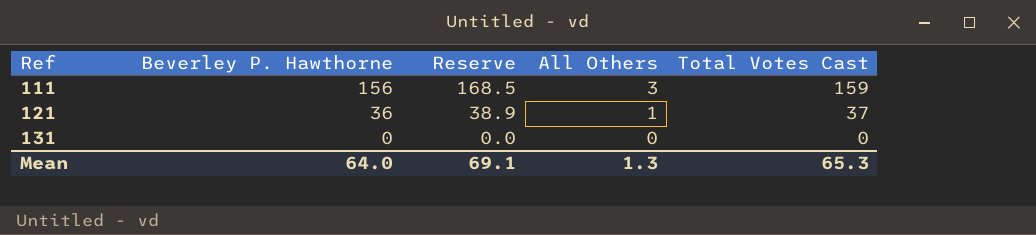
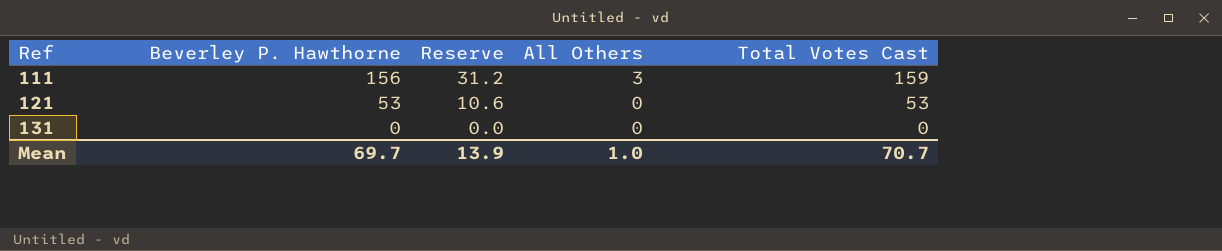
column Reserve | formula: [Beverley P. Hawthorne] * 1.08 -> [Beverley P. Hawthorne] * 0.2
121 | Beverley P. Hawthorne: 36 -> 53
121 | All Others: 1 -> 0
121 | Total Votes Cast: 37 -> 53
Mean | Beverley P. Hawthorne: 64.0 -> 69.7
Mean | Reserve: 69.1 -> 13.9
Mean | All Others: 1.3 -> 1.0
Mean | Total Votes Cast: 65.3 -> 70.7

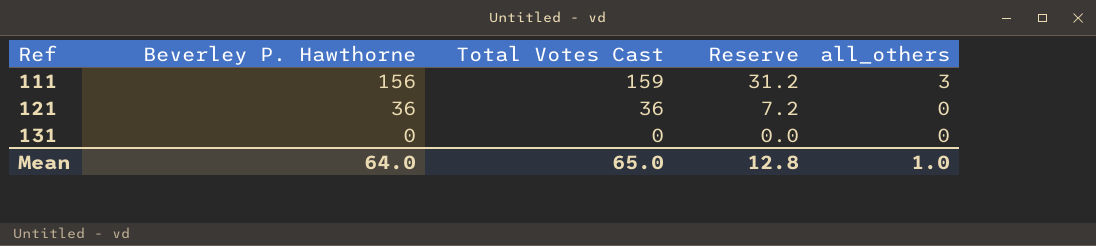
column Total Votes Cast | position: 5 -> 3
column name: All Others -> all_others
121 | Beverley P. Hawthorne: 53 -> 36
121 | Total Votes Cast: 53 -> 36
121 | Reserve: 10.6 -> 7.2
Mean | Beverley P. Hawthorne: 69.7 -> 64.0
Mean | Total Votes Cast: 70.7 -> 65.0
Mean | Reserve: 13.9 -> 12.8

